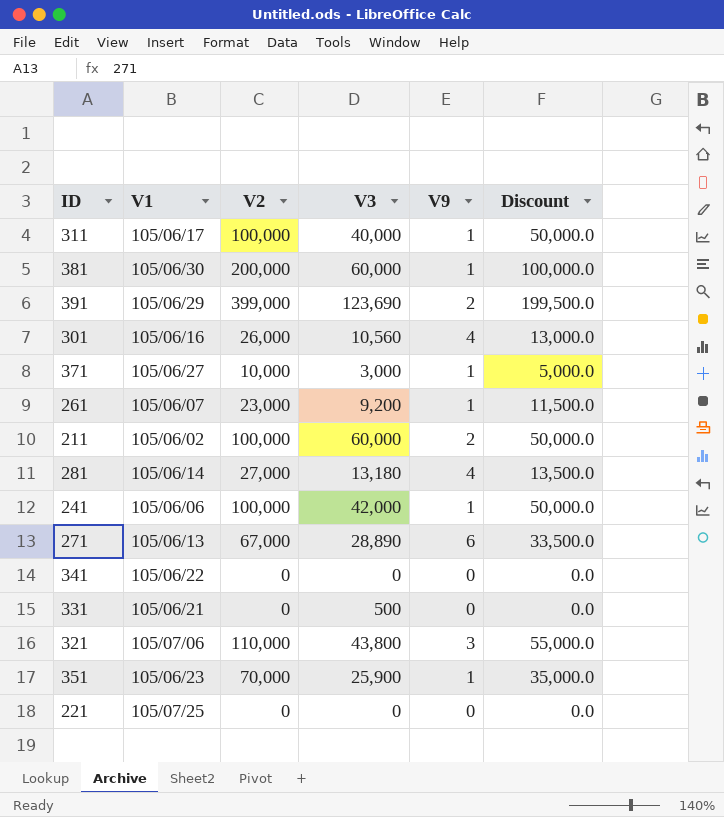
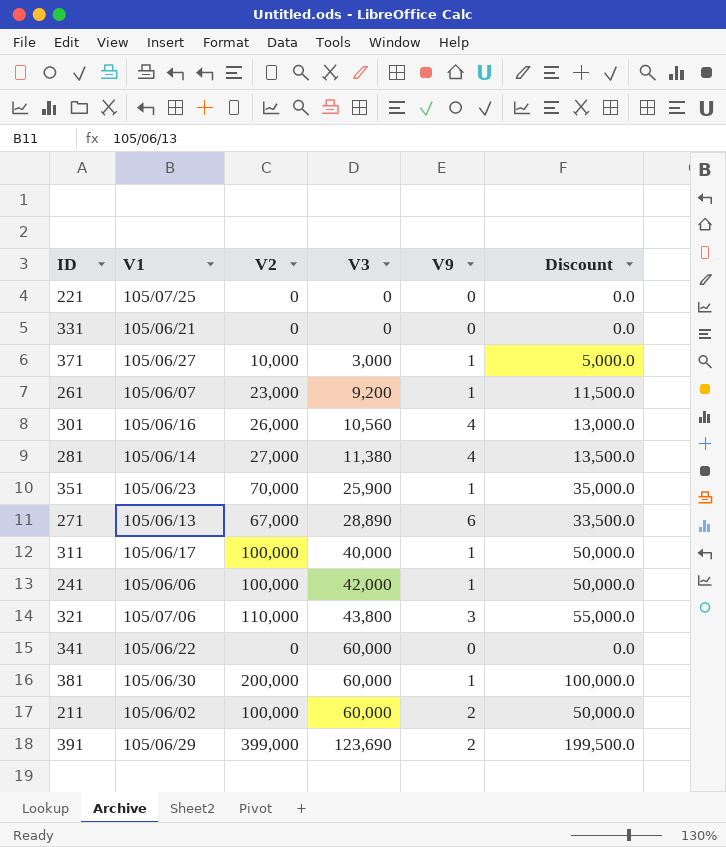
row order: none -> V3 ascending
331 | V3: 500 -> 0
281 | V3: 13,180 -> 11,380
341 | V3: 0 -> 60,000

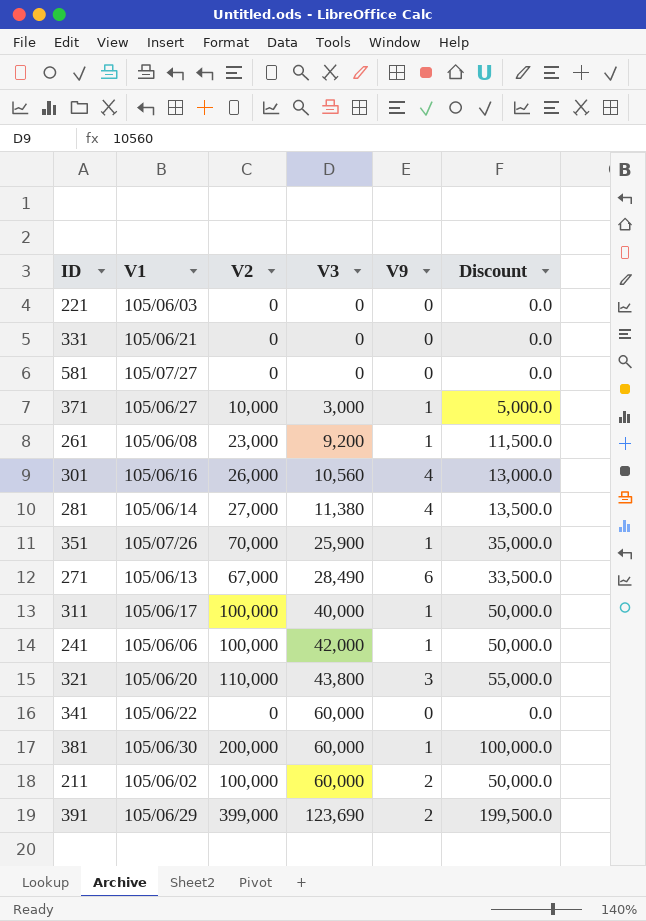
221 | V1: 105/07/25 -> 105/06/03
row 581: none -> 105/07/27 | 0 | 0 | 0 | 0.0
261 | V1: 105/06/07 -> 105/06/08
351 | V1: 105/06/23 -> 105/07/26
271 | V3: 28,890 -> 28,490
321 | V1: 105/07/06 -> 105/06/20

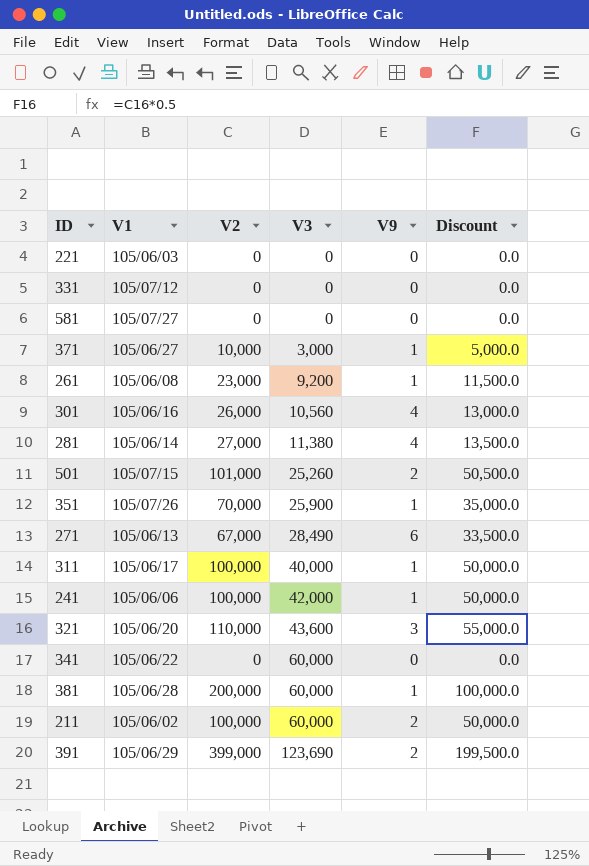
331 | V1: 105/06/21 -> 105/07/12
row 501: none -> 105/07/15 | 101,000 | 25,260 | 2 | 50,500.0
321 | V3: 43,800 -> 43,600
381 | V1: 105/06/30 -> 105/06/28

